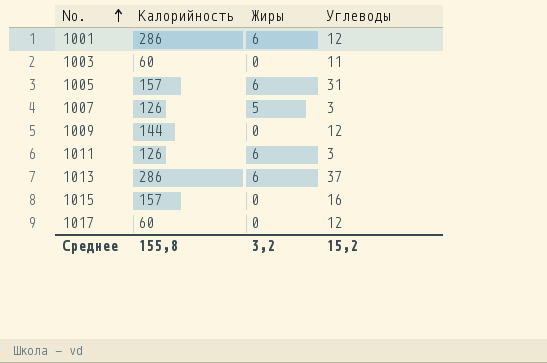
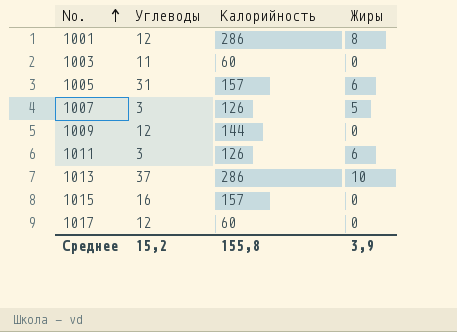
column Углеводы | position: 4 -> 2
1001 | Жиры: 6 -> 8
1013 | Жиры: 6 -> 10
Среднее | Жиры: 3,2 -> 3,9

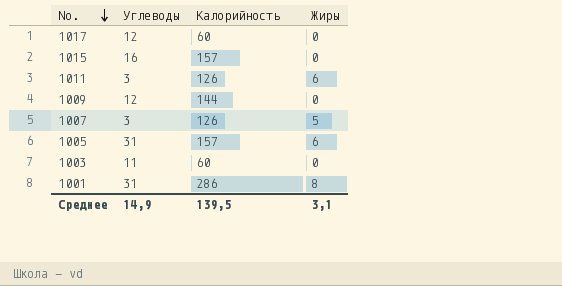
row order: No. ascending -> No. descending
row 1013: 37 | 286 | 10 -> none
1001 | Углеводы: 12 -> 31
Среднее | Углеводы: 15,2 -> 14,9
Среднее | Калорийность: 155,8 -> 139,5
Среднее | Жиры: 3,9 -> 3,1

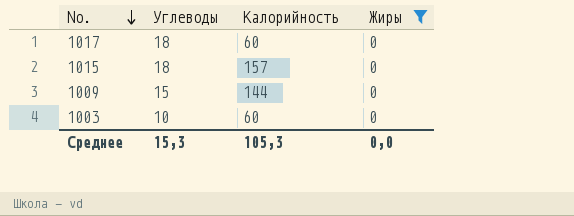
filter: none -> Жиры = 0
1017 | Углеводы: 12 -> 18
1015 | Углеводы: 16 -> 18
1009 | Углеводы: 12 -> 15
1003 | Углеводы: 11 -> 10
Среднее | Углеводы: 14,9 -> 15,3
Среднее | Калорийность: 139,5 -> 105,3
Среднее | Жиры: 3,1 -> 0,0

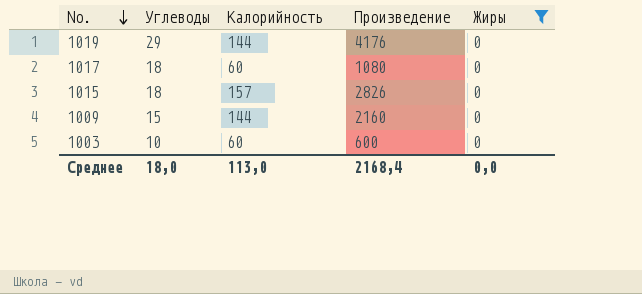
column Произведение | formula: none -> [Углеводы] * [Калорийность]
row 1019: none -> 29 | 144 | 4176 | 0
Среднее | Углеводы: 15,3 -> 18,0
Среднее | Калорийность: 105,3 -> 113,0

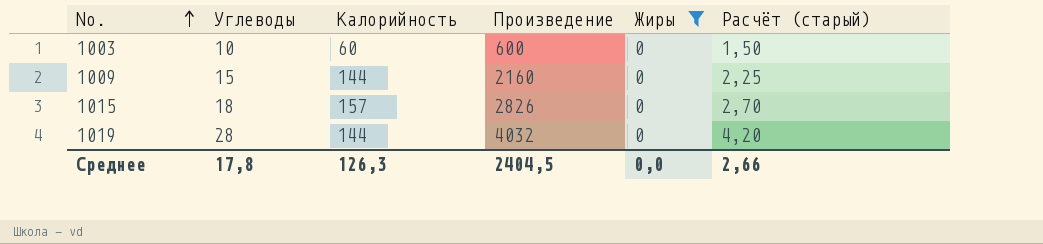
row order: No. descending -> No. ascending
column Расчёт (старый) | formula: none -> [Углеводы] * 0,15
row 1017: 18 | 60 | 1080 | 0 -> none
1019 | Углеводы: 29 -> 28
1019 | Произведение: 4176 -> 4032
Среднее | Углеводы: 18,0 -> 17,8
Среднее | Калорийность: 113,0 -> 126,3
Среднее | Произведение: 2168,4 -> 2404,5

